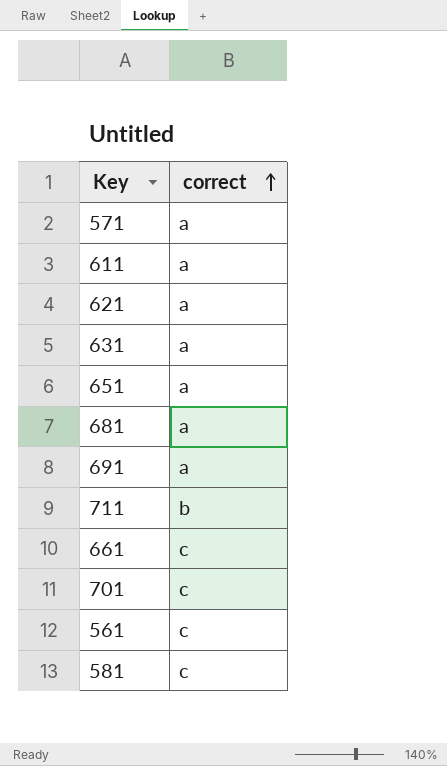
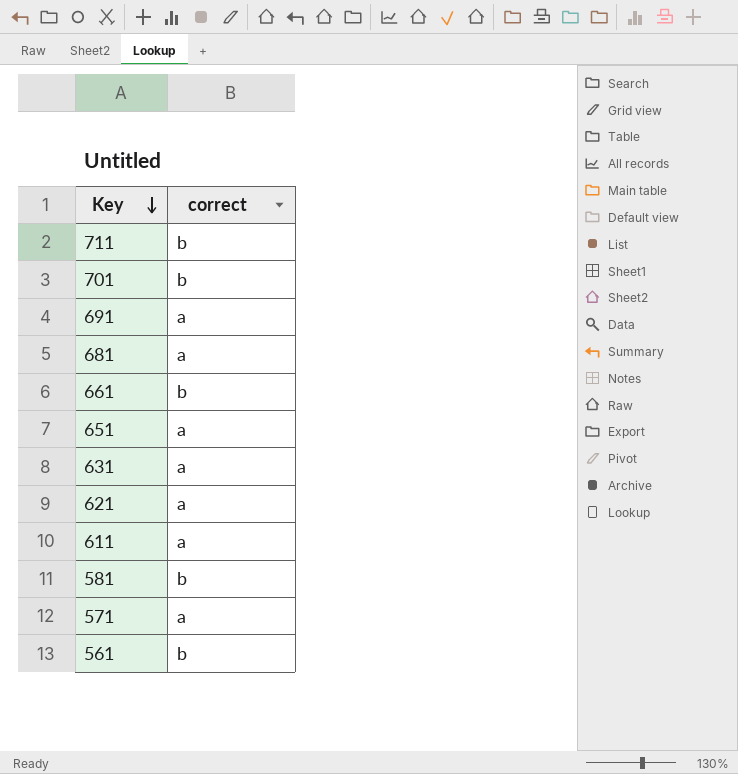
row order: correct ascending -> Key descending
701 | correct: c -> b
661 | correct: c -> b
581 | correct: c -> b
561 | correct: c -> b

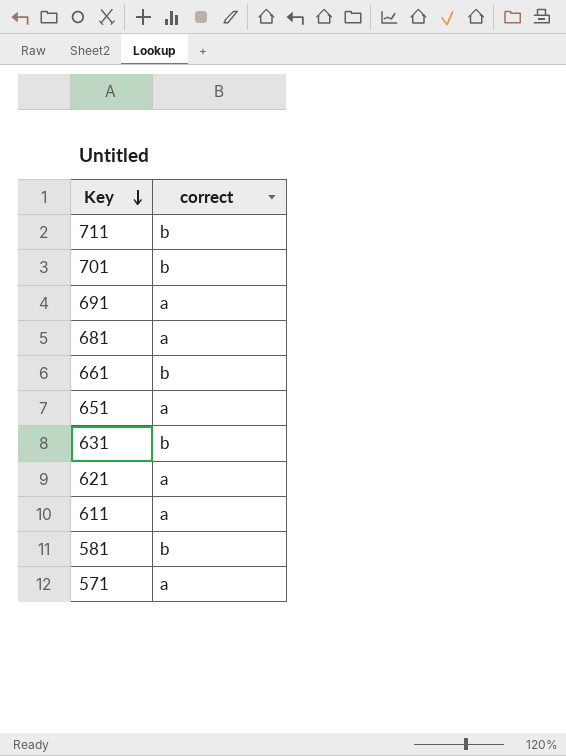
row 561: b -> none
631 | correct: a -> b

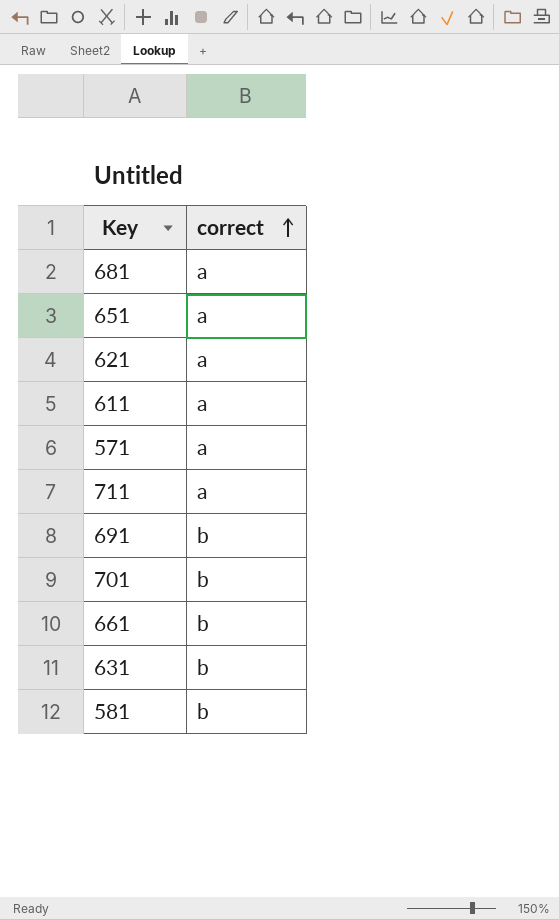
row order: Key descending -> correct ascending
711 | correct: b -> a
691 | correct: a -> b

